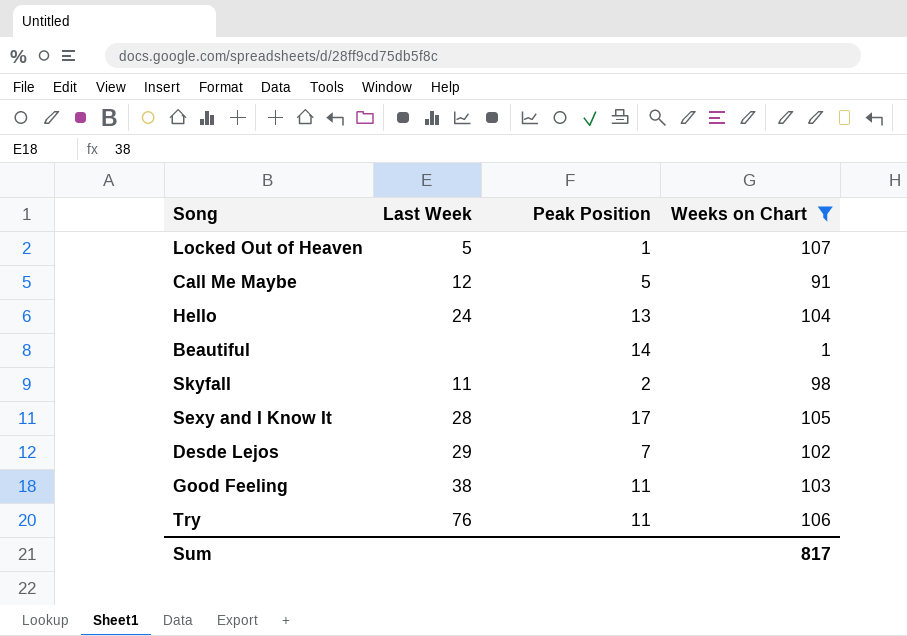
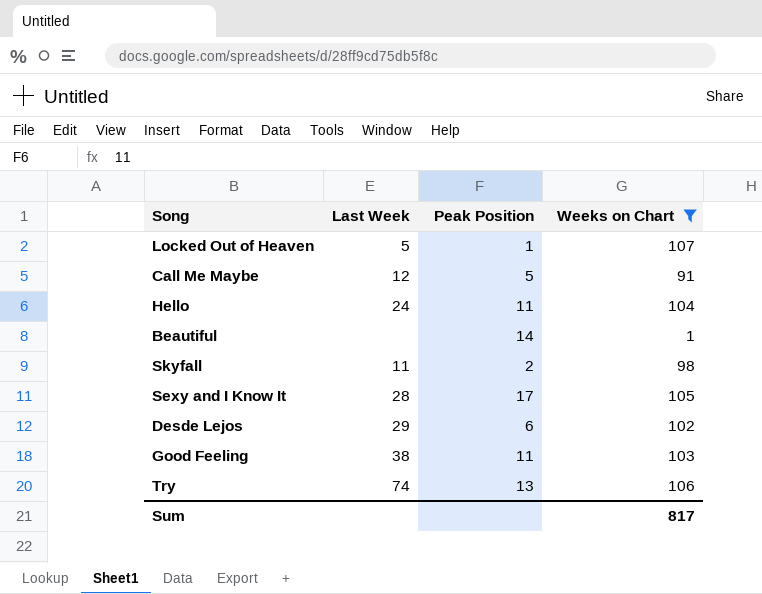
Hello | Peak Position: 13 -> 11
Desde Lejos | Peak Position: 7 -> 6
Try | Last Week: 76 -> 74
Try | Peak Position: 11 -> 13

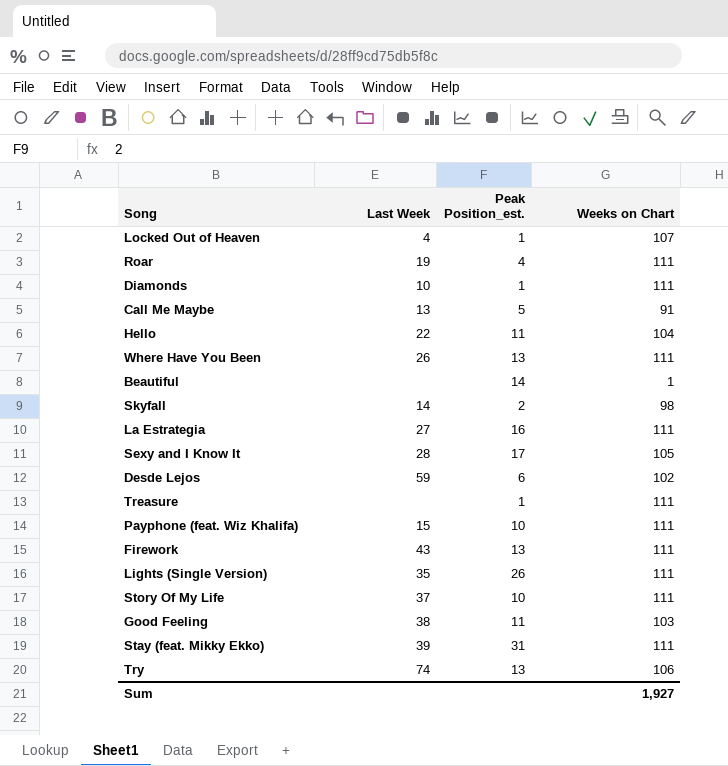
filter: Weeks on Chart != 111 -> none
column name: Peak Position -> Peak Position_est.
Locked Out of Heaven | Last Week: 5 -> 4
Call Me Maybe | Last Week: 12 -> 13
Hello | Last Week: 24 -> 22
Skyfall | Last Week: 11 -> 14
Desde Lejos | Last Week: 29 -> 59
Sum | Weeks on Chart: 817 -> 1,927

